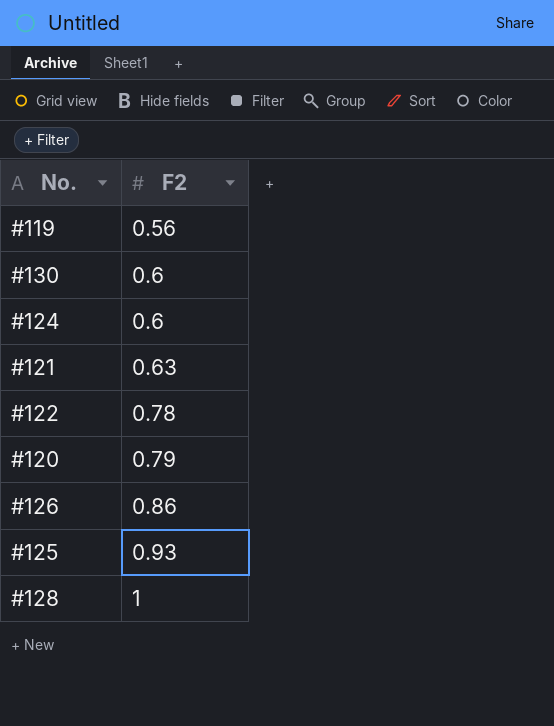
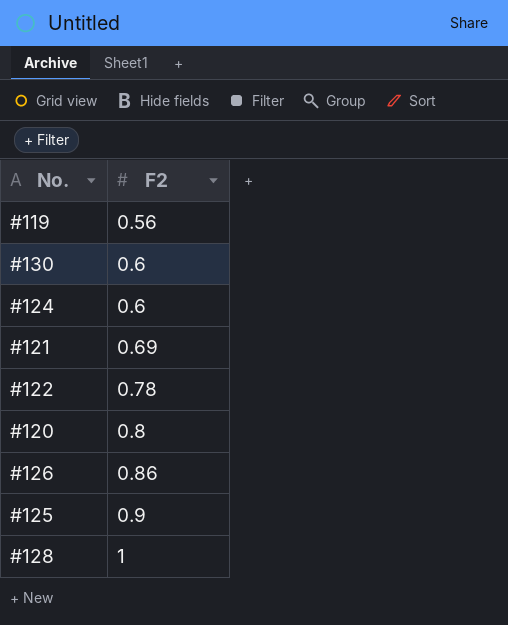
#121 | F2: 0.63 -> 0.69
#120 | F2: 0.79 -> 0.8
#125 | F2: 0.93 -> 0.9

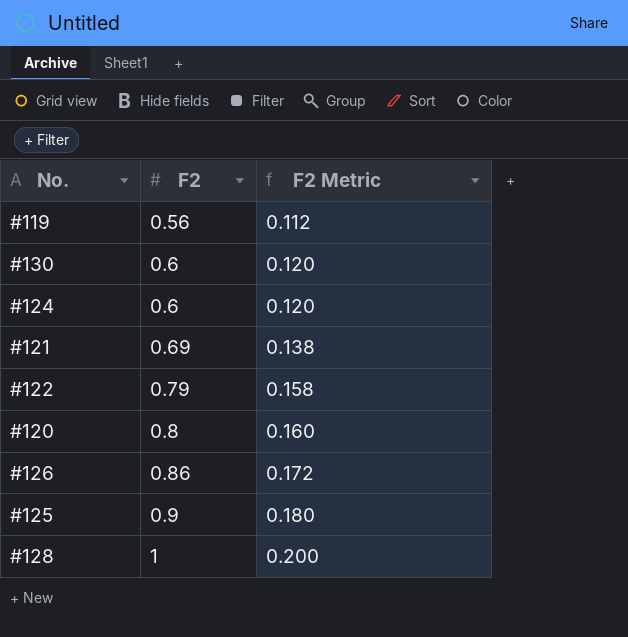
column F2 Metric | formula: none -> [F2] * 0.2
#122 | F2: 0.78 -> 0.79

